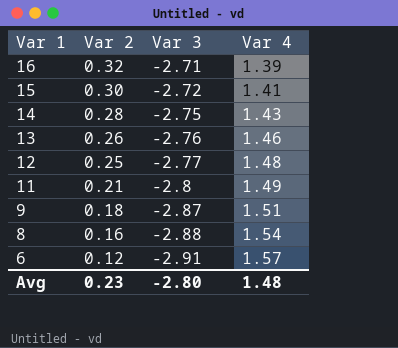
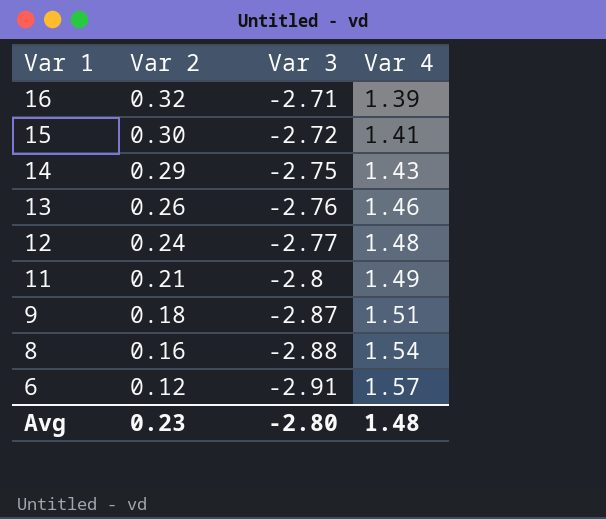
14 | Var 2: 0.28 -> 0.29
12 | Var 2: 0.25 -> 0.24

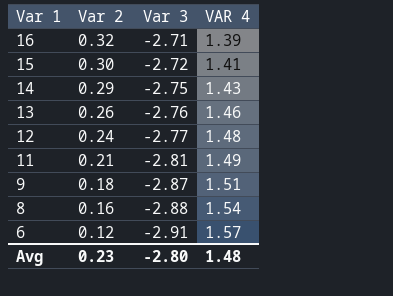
column name: Var 4 -> VAR 4
11 | Var 3: -2.8 -> -2.81

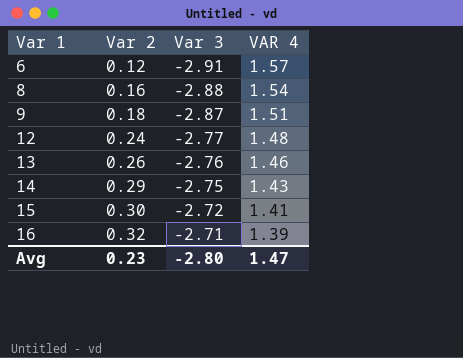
row order: Var 1 descending -> Var 1 ascending
row 11: 0.21 | -2.81 | 1.49 -> none
Avg | VAR 4: 1.48 -> 1.47

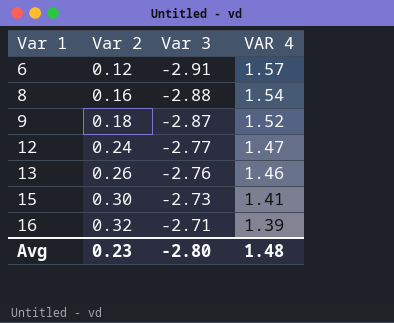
row 14: 0.29 | -2.75 | 1.43 -> none
9 | VAR 4: 1.51 -> 1.52
12 | VAR 4: 1.48 -> 1.47
15 | Var 3: -2.72 -> -2.73
Avg | VAR 4: 1.47 -> 1.48

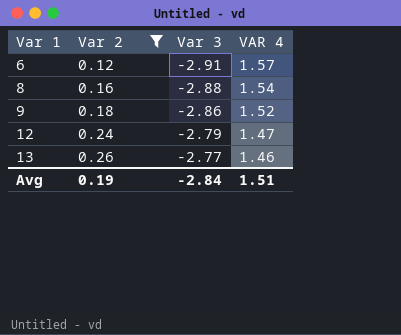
filter: none -> Var 2 <= 0.26
9 | Var 3: -2.87 -> -2.86
12 | Var 3: -2.77 -> -2.79
13 | Var 3: -2.76 -> -2.77
Avg | Var 2: 0.23 -> 0.19
Avg | Var 3: -2.80 -> -2.84
Avg | VAR 4: 1.48 -> 1.51

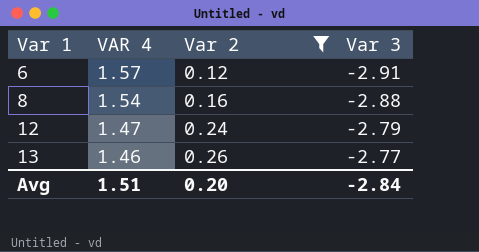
column VAR 4 | position: 4 -> 2
row 9: 0.18 | -2.86 | 1.52 -> none
Avg | Var 2: 0.19 -> 0.20

